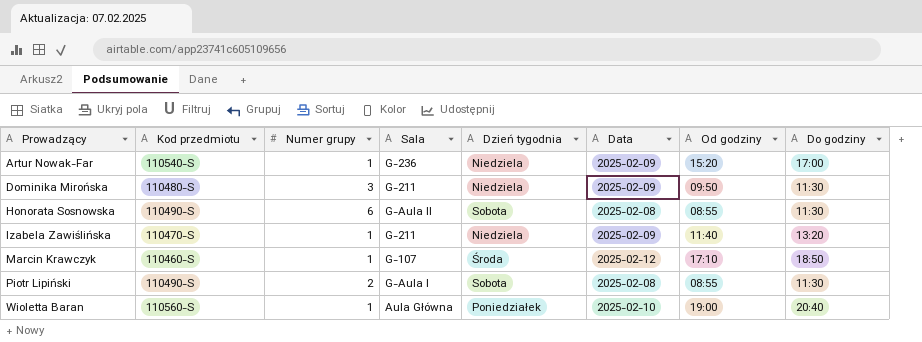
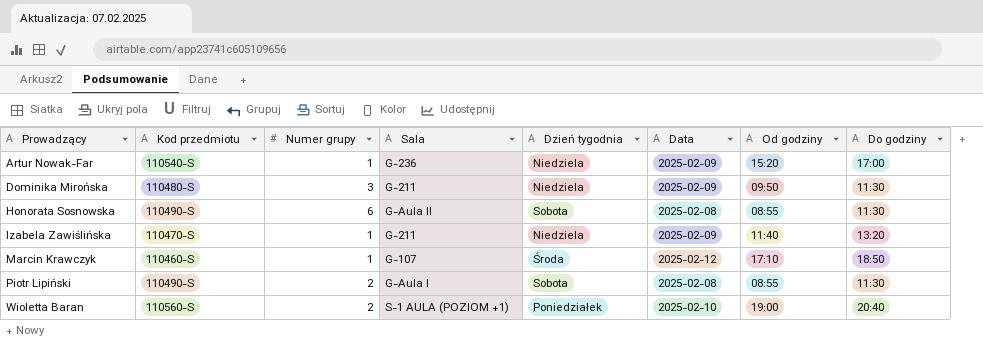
Wioletta Baran | Numer grupy: 1 -> 2
Wioletta Baran | Sala: Aula Główna -> S-1 AULA (POZIOM +1)

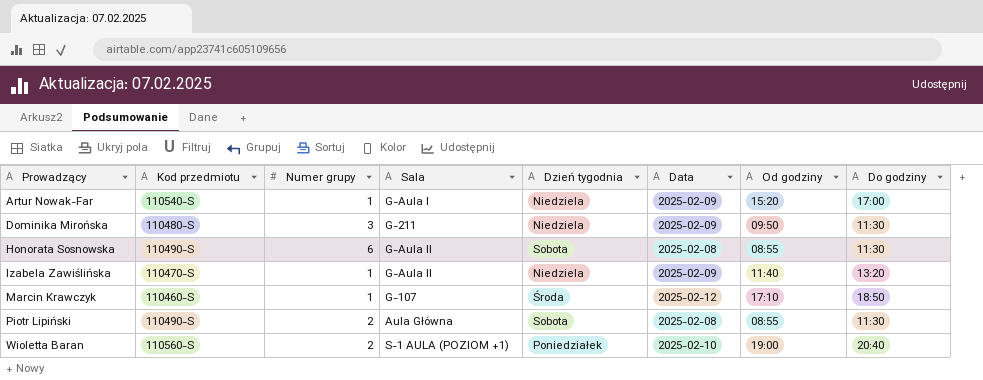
Artur Nowak-Far | Sala: G-236 -> G-Aula I
Izabela Zawiślińska | Sala: G-211 -> G-Aula II
Piotr Lipiński | Sala: G-Aula I -> Aula Główna

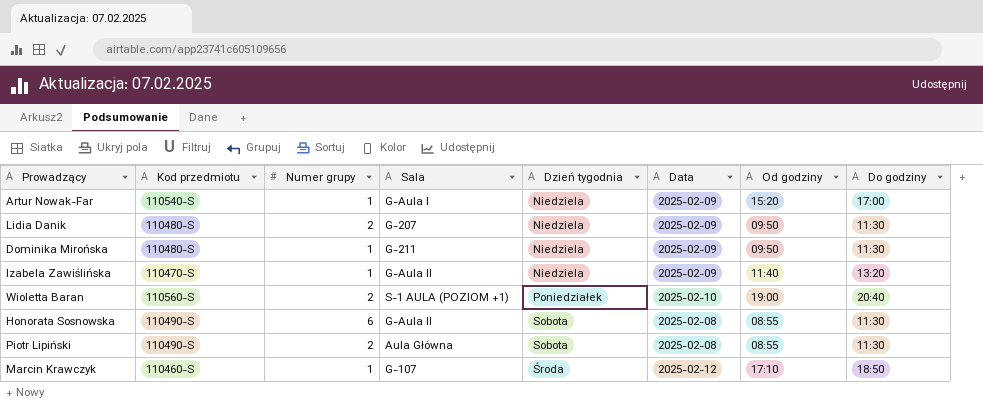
row order: Prowadzący ascending -> Dzień tygodnia ascending
row Lidia Danik: none -> 110480-S | 2 | G-207 | Niedziela | 2025-02-09 | 09:50 | 11:30
Dominika Mirońska | Numer grupy: 3 -> 1

